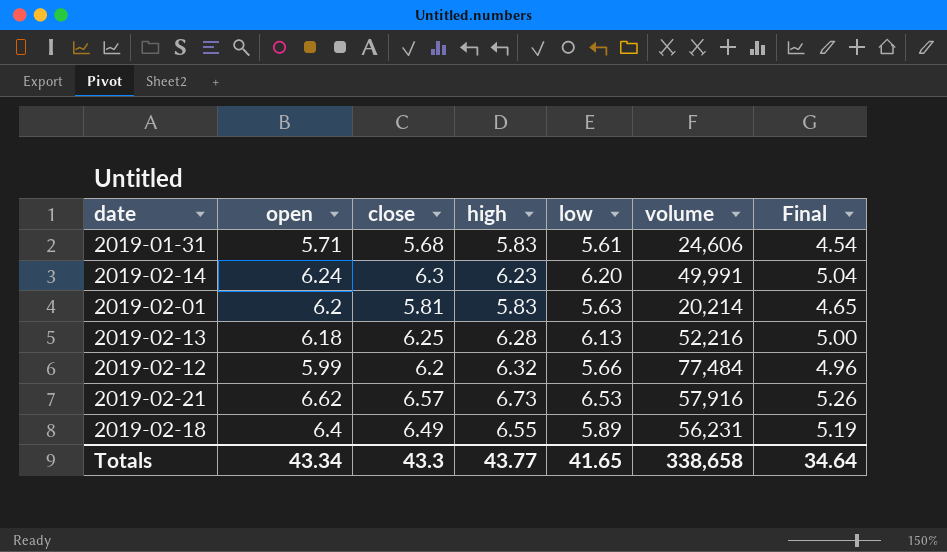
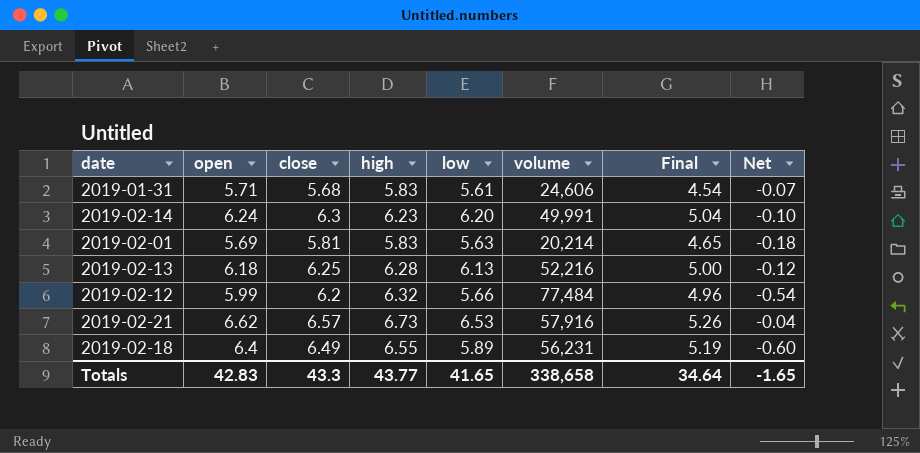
column Net | formula: none -> [low] - [close]
2019-02-01 | open: 6.2 -> 5.69
Totals | open: 43.34 -> 42.83

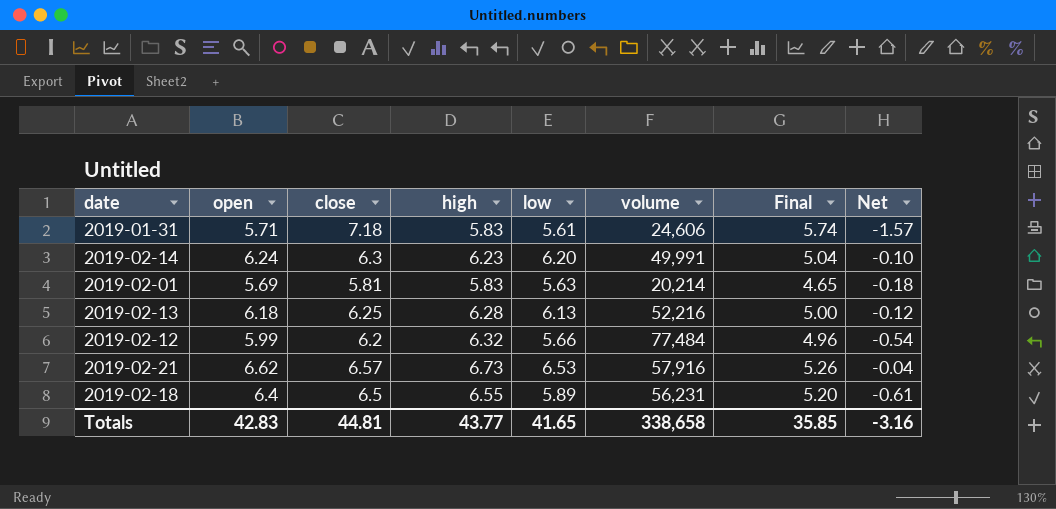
2019-01-31 | close: 5.68 -> 7.18
2019-01-31 | Final: 4.54 -> 5.74
2019-01-31 | Net: -0.07 -> -1.57
2019-02-18 | close: 6.49 -> 6.5
2019-02-18 | Final: 5.19 -> 5.20
2019-02-18 | Net: -0.60 -> -0.61
Totals | close: 43.3 -> 44.81
Totals | Final: 34.64 -> 35.85
Totals | Net: -1.65 -> -3.16

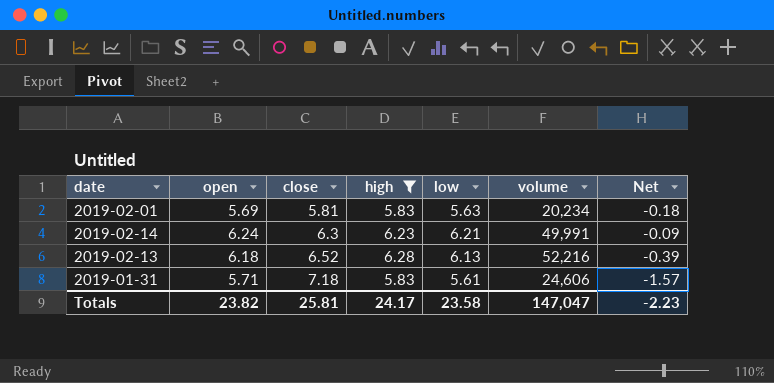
filter: none -> high <= 6.28
row order: none -> close ascending
column Final | formula: [close] * 0.8 -> none
2019-02-01 | volume: 20,214 -> 20,234
2019-02-14 | low: 6.20 -> 6.21
2019-02-14 | Net: -0.10 -> -0.09
2019-02-13 | close: 6.25 -> 6.52
2019-02-13 | Net: -0.12 -> -0.39
Totals | open: 42.83 -> 23.82
Totals | close: 44.81 -> 25.81
Totals | high: 43.77 -> 24.17
Totals | low: 41.65 -> 23.58
Totals | volume: 338,658 -> 147,047
Totals | Net: -3.16 -> -2.23

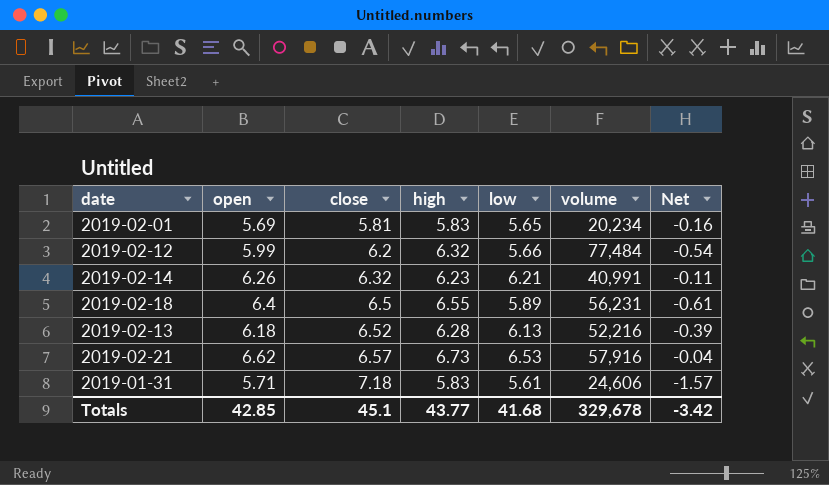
filter: high <= 6.28 -> none
2019-02-01 | low: 5.63 -> 5.65
2019-02-01 | Net: -0.18 -> -0.16
2019-02-14 | open: 6.24 -> 6.26
2019-02-14 | close: 6.3 -> 6.32
2019-02-14 | volume: 49,991 -> 40,991
2019-02-14 | Net: -0.09 -> -0.11
Totals | open: 23.82 -> 42.85
Totals | close: 25.81 -> 45.1
Totals | high: 24.17 -> 43.77
Totals | low: 23.58 -> 41.68
Totals | volume: 147,047 -> 329,678
Totals | Net: -2.23 -> -3.42

